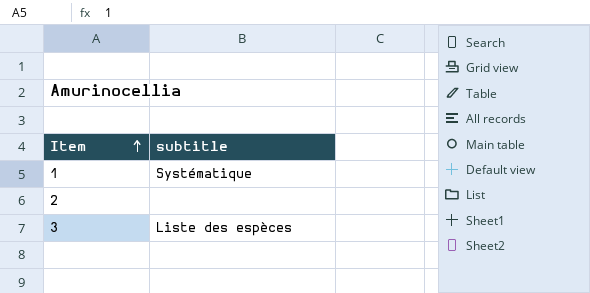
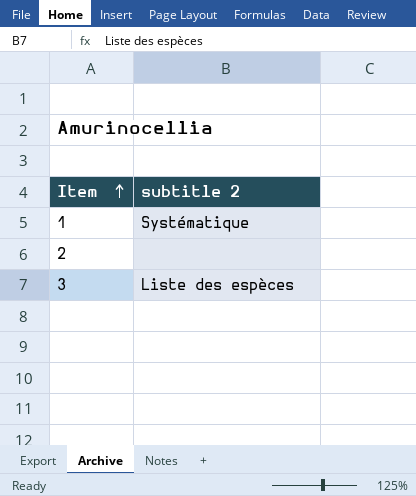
column name: subtitle -> subtitle 2

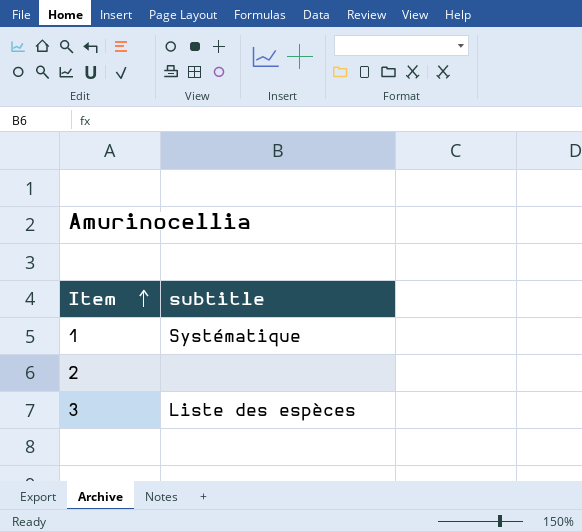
column name: subtitle 2 -> subtitle

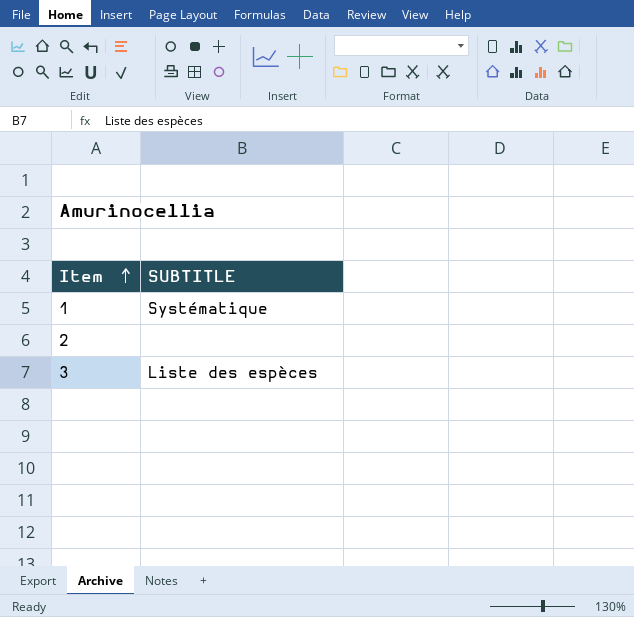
column name: subtitle -> SUBTITLE

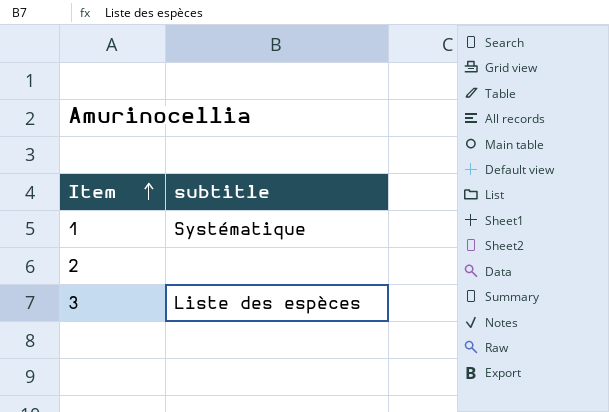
column name: SUBTITLE -> subtitle

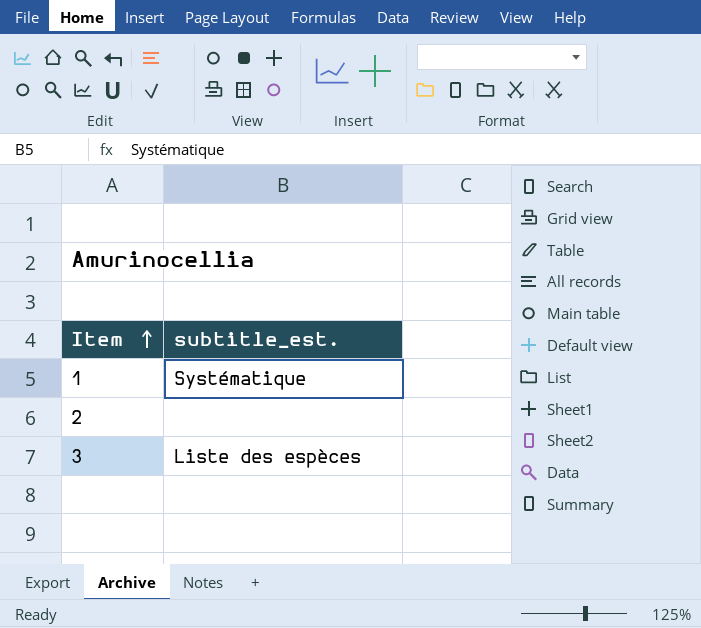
column name: subtitle -> subtitle_est.

